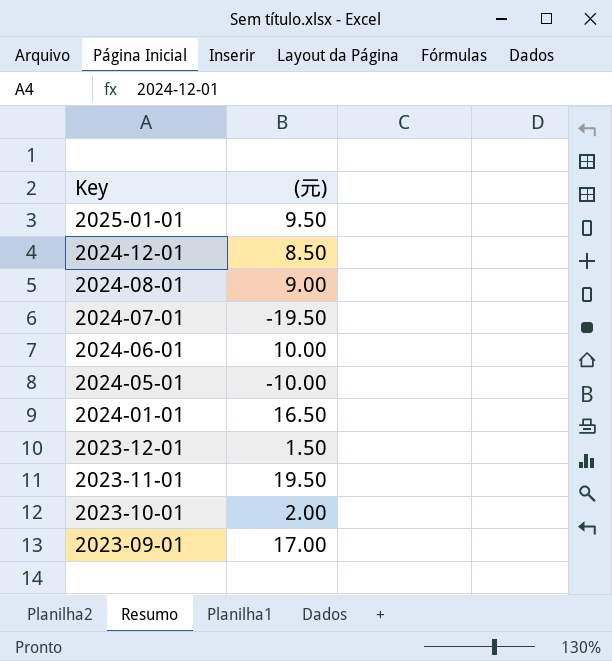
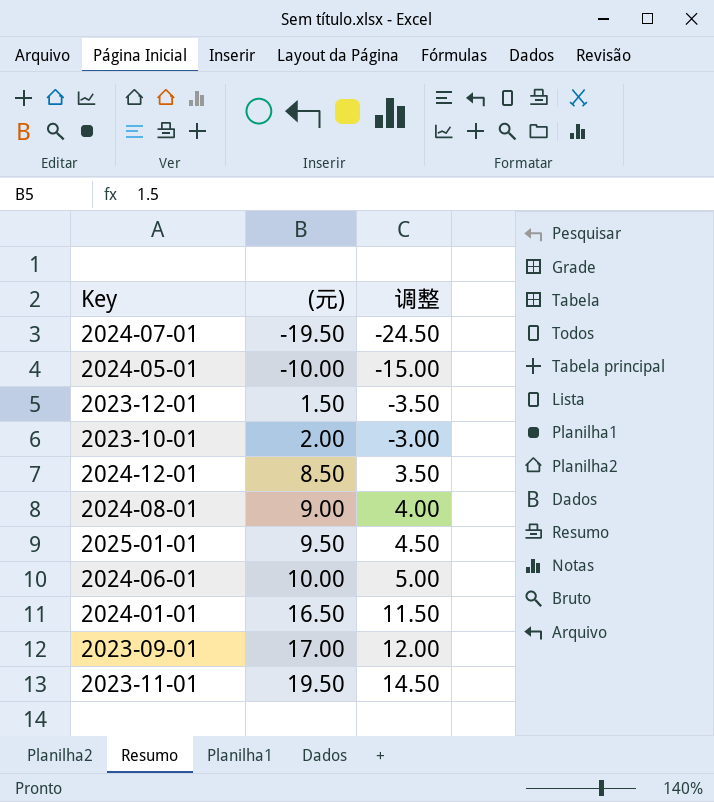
row order: Key descending -> (元) ascending
column 调整 | formula: none -> [(元)] - 5

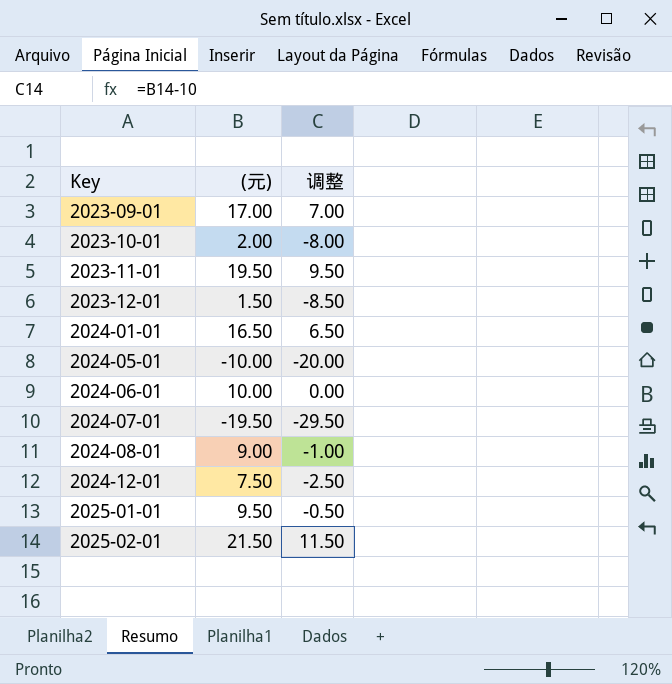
row order: (元) ascending -> Key ascending
column 调整 | formula: [(元)] - 5 -> [(元)] - 10
2024-12-01 | (元): 8.50 -> 7.50
row 2025-02-01: none -> 21.50 | 11.50

